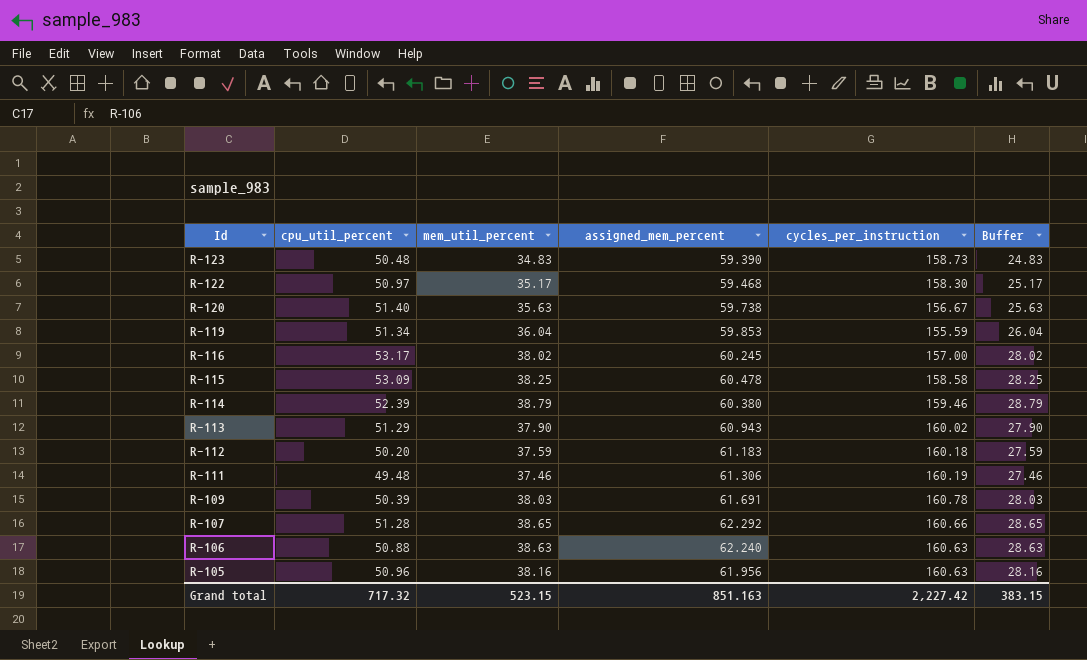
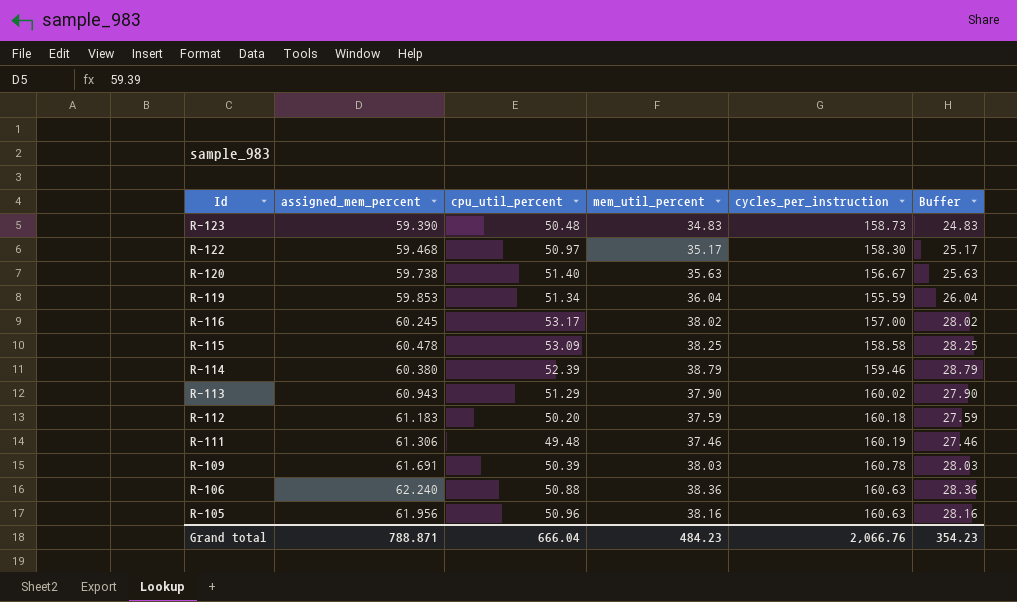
column assigned_mem_percent | position: 4 -> 2
row R-107: 51.28 | 38.65 | 62.292 | 160.66 | 28.65 -> none
R-106 | mem_util_percent: 38.63 -> 38.36
R-106 | Buffer: 28.63 -> 28.36
Grand total | assigned_mem_percent: 851.163 -> 788.871
Grand total | cpu_util_percent: 717.32 -> 666.04
Grand total | mem_util_percent: 523.15 -> 484.23
Grand total | cycles_per_instruction: 2,227.42 -> 2,066.76
Grand total | Buffer: 383.15 -> 354.23

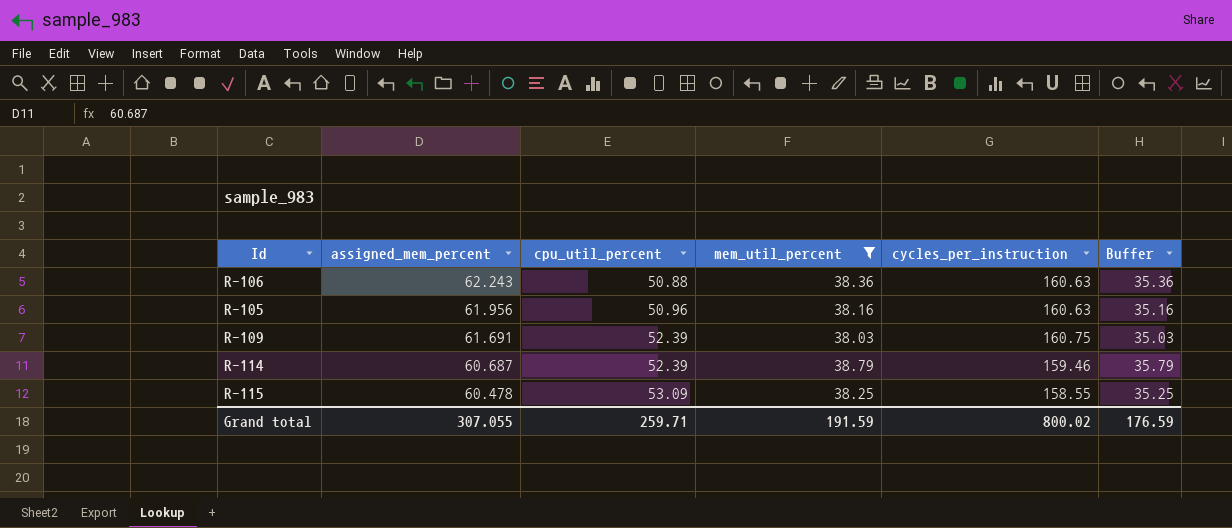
filter: none -> mem_util_percent >= 38.03
row order: Id descending -> assigned_mem_percent descending
column Buffer | formula: [mem_util_percent] - 10 -> [mem_util_percent] - 3
R-106 | assigned_mem_percent: 62.240 -> 62.243
R-109 | cpu_util_percent: 50.39 -> 52.39
R-109 | cycles_per_instruction: 160.78 -> 160.75
R-114 | assigned_mem_percent: 60.380 -> 60.687
R-115 | cycles_per_instruction: 158.58 -> 158.55
Grand total | assigned_mem_percent: 788.871 -> 307.055
Grand total | cpu_util_percent: 666.04 -> 259.71
Grand total | mem_util_percent: 484.23 -> 191.59
Grand total | cycles_per_instruction: 2,066.76 -> 800.02
Grand total | Buffer: 354.23 -> 176.59

